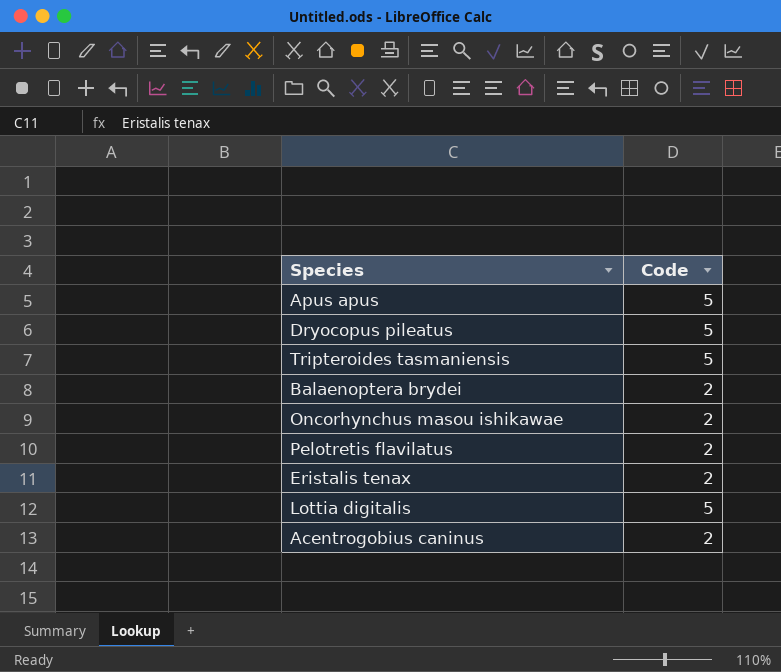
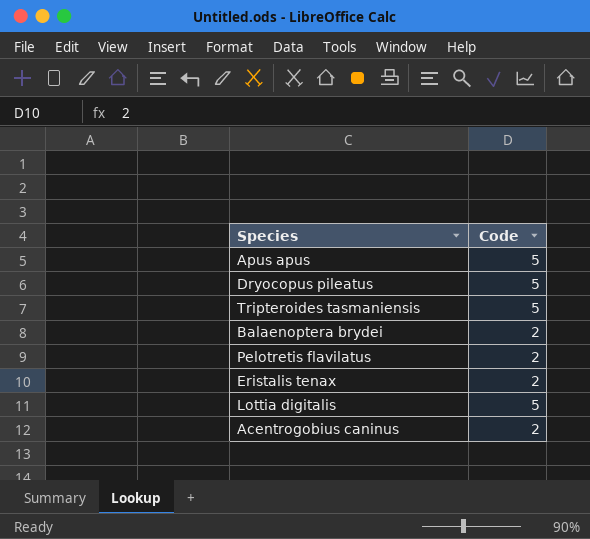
row Oncorhynchus masou ishikawae: 2 -> none

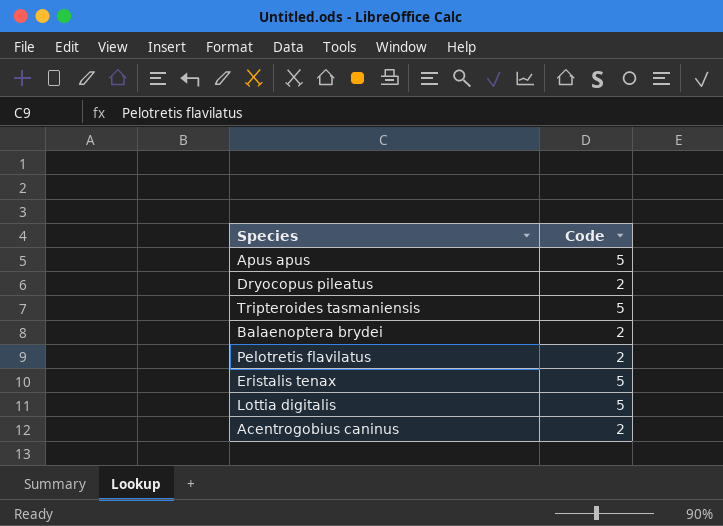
Dryocopus pileatus | Code: 5 -> 2
Eristalis tenax | Code: 2 -> 5

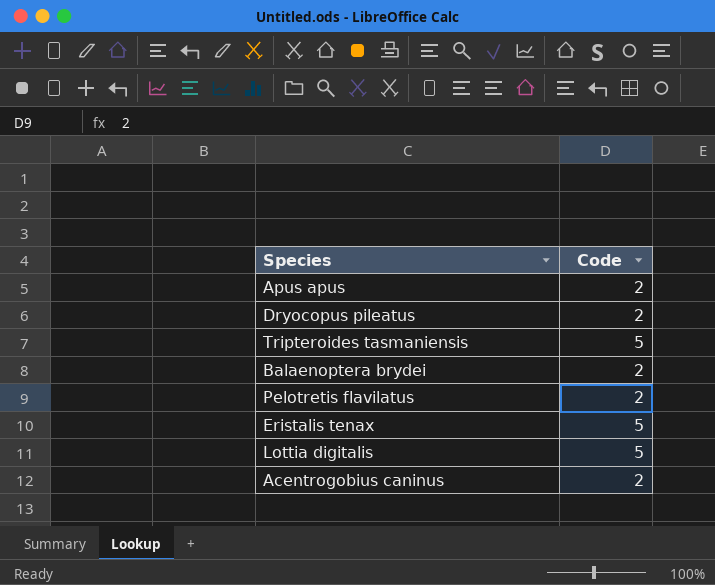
Apus apus | Code: 5 -> 2

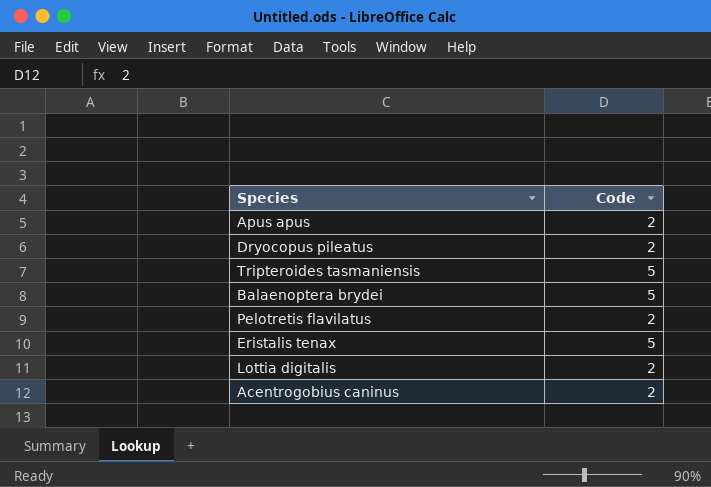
Balaenoptera brydei | Code: 2 -> 5
Lottia digitalis | Code: 5 -> 2

